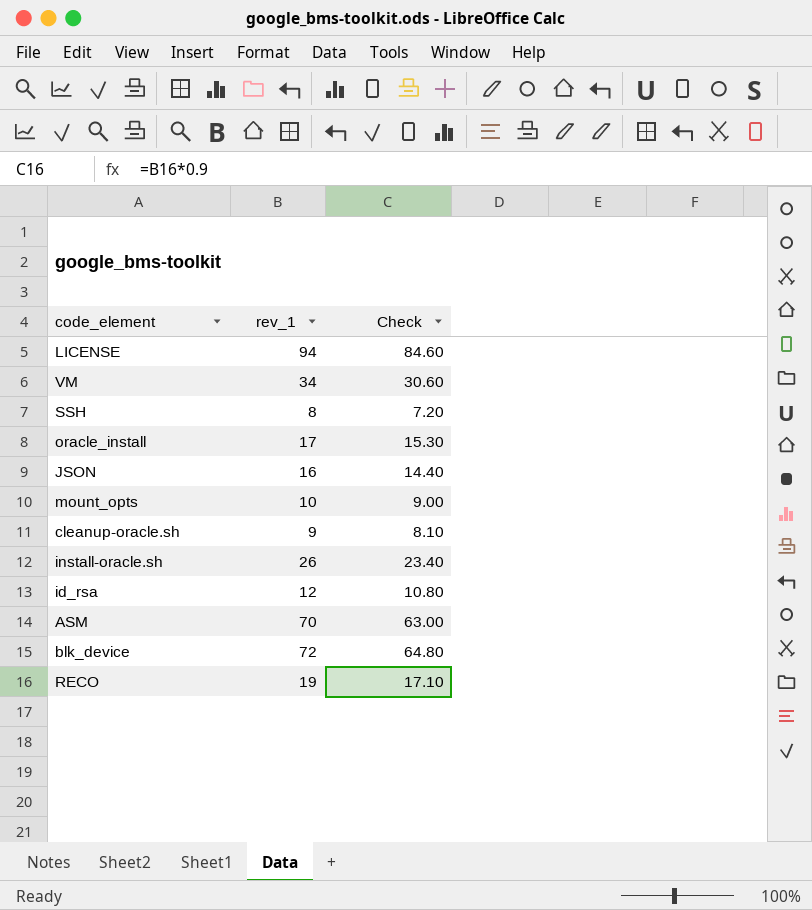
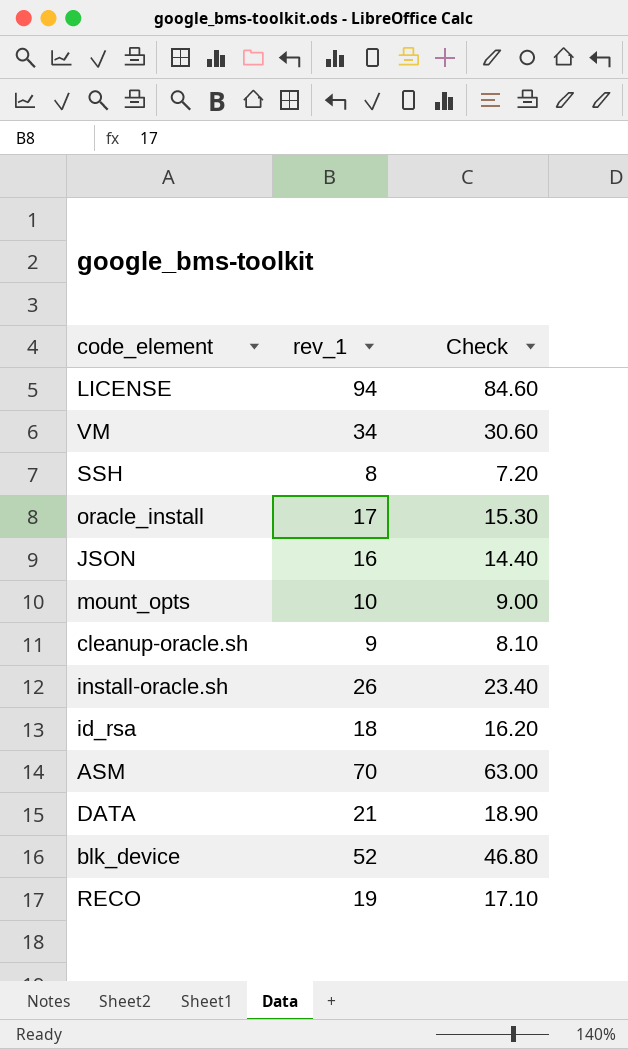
id_rsa | rev_1: 12 -> 18
id_rsa | Check: 10.80 -> 16.20
row DATA: none -> 21 | 18.90
blk_device | rev_1: 72 -> 52
blk_device | Check: 64.80 -> 46.80

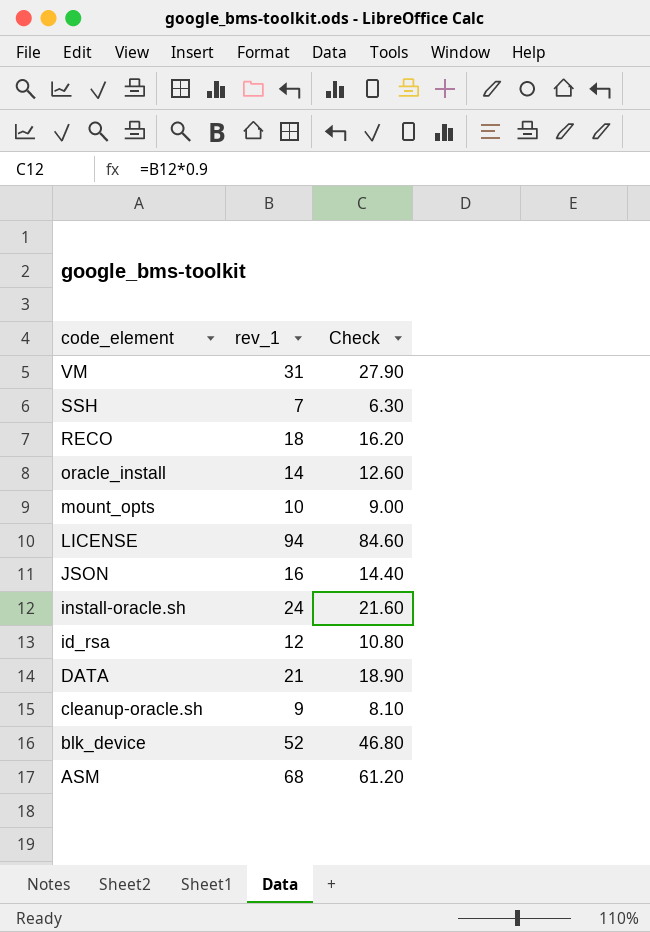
row order: none -> code_element descending
VM | rev_1: 34 -> 31
VM | Check: 30.60 -> 27.90
SSH | rev_1: 8 -> 7
SSH | Check: 7.20 -> 6.30
RECO | rev_1: 19 -> 18
RECO | Check: 17.10 -> 16.20
oracle_install | rev_1: 17 -> 14
oracle_install | Check: 15.30 -> 12.60
install-oracle.sh | rev_1: 26 -> 24
install-oracle.sh | Check: 23.40 -> 21.60
id_rsa | rev_1: 18 -> 12
id_rsa | Check: 16.20 -> 10.80
ASM | rev_1: 70 -> 68
ASM | Check: 63.00 -> 61.20

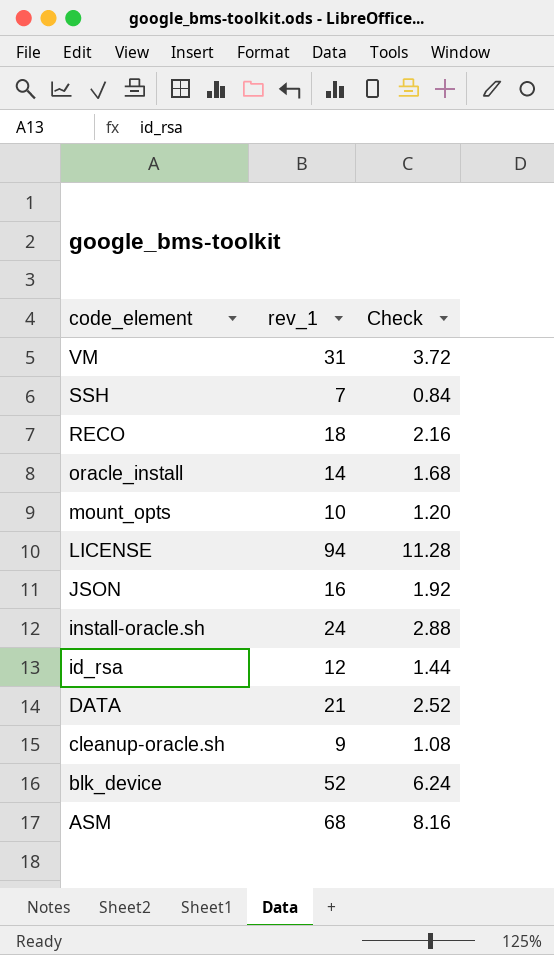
column Check | formula: [rev_1] * 0.9 -> [rev_1] * 0.12

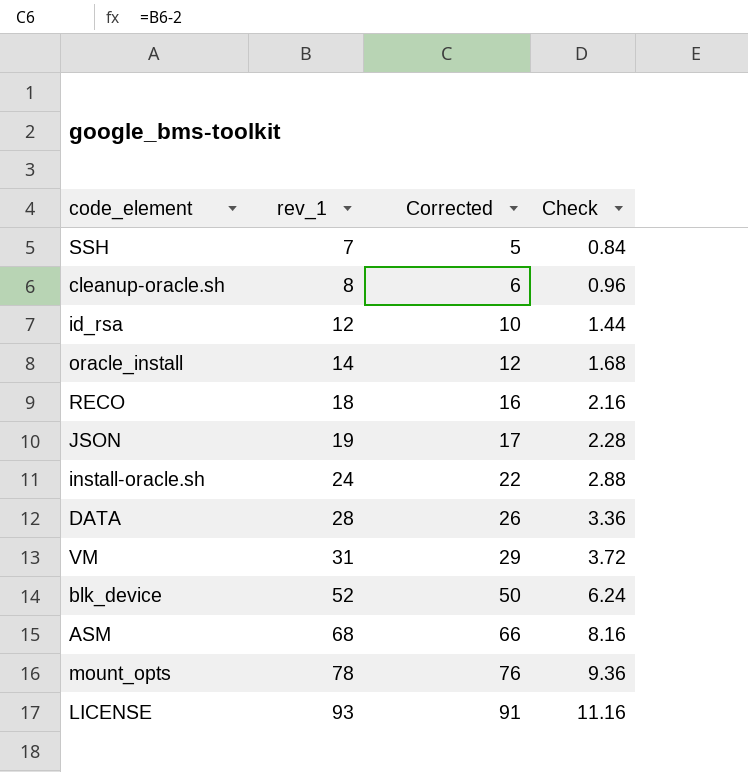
row order: code_element descending -> rev_1 ascending
column Corrected | formula: none -> [rev_1] - 2
cleanup-oracle.sh | rev_1: 9 -> 8
cleanup-oracle.sh | Check: 1.08 -> 0.96
JSON | rev_1: 16 -> 19
JSON | Check: 1.92 -> 2.28
DATA | rev_1: 21 -> 28
DATA | Check: 2.52 -> 3.36
mount_opts | rev_1: 10 -> 78
mount_opts | Check: 1.20 -> 9.36
LICENSE | rev_1: 94 -> 93
LICENSE | Check: 11.28 -> 11.16

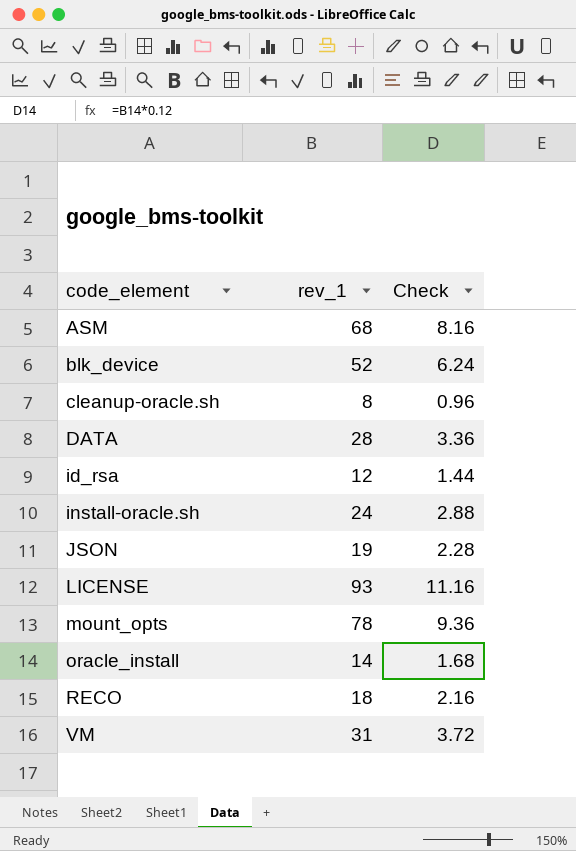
row order: rev_1 ascending -> code_element ascending
column Corrected | formula: [rev_1] - 2 -> none
row SSH: 7 | 5 | 0.84 -> none

